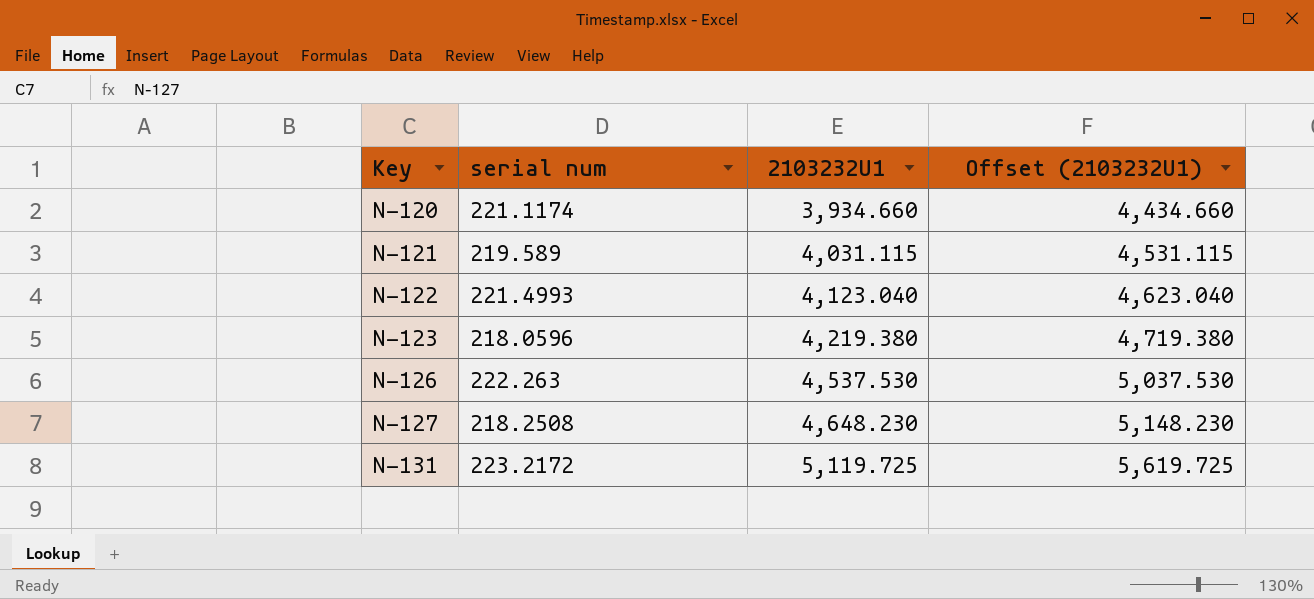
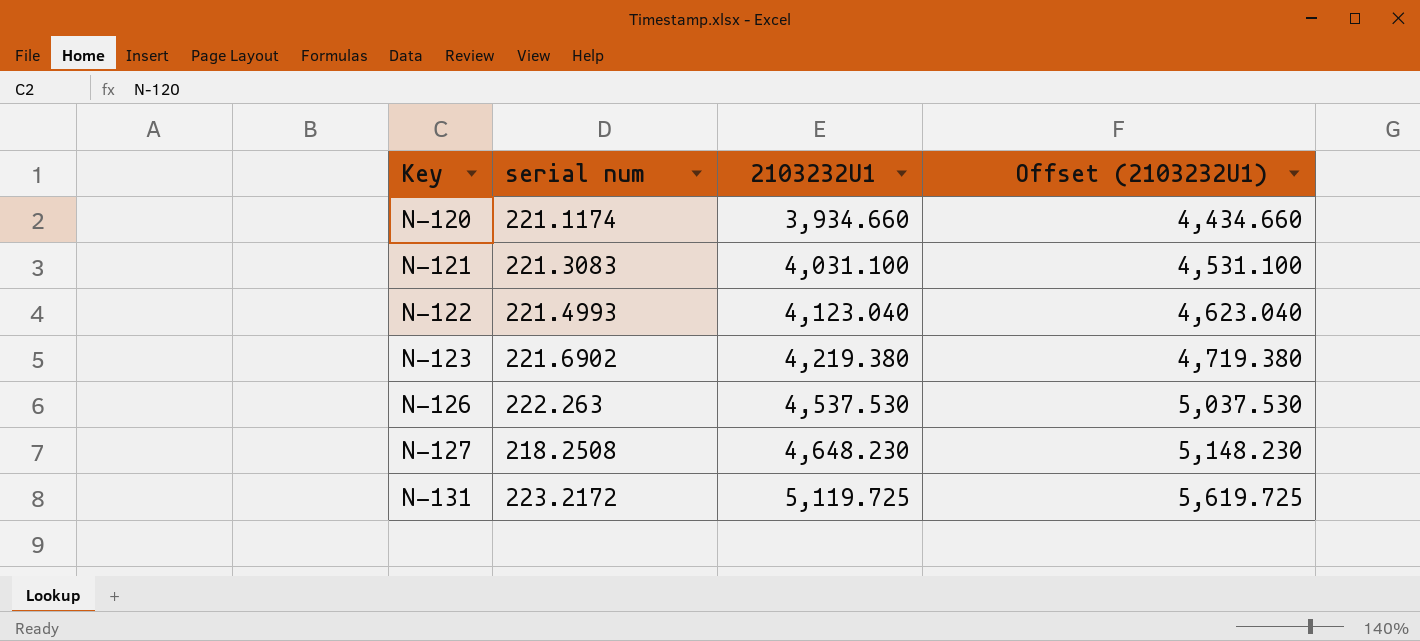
N-121 | serial num: 219.589 -> 221.3083
N-121 | 2103232U1: 4,031.115 -> 4,031.100
N-121 | Offset (2103232U1): 4,531.115 -> 4,531.100
N-123 | serial num: 218.0596 -> 221.6902

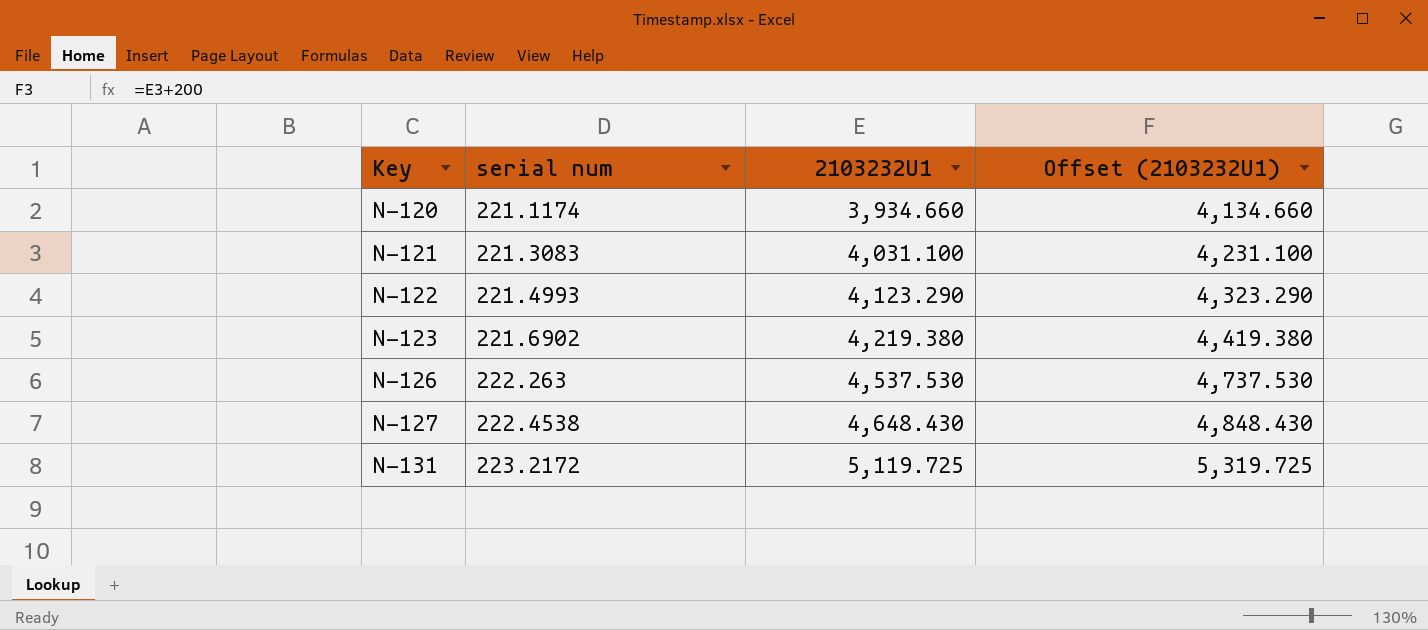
column Offset (2103232U1) | formula: [2103232U1] + 500 -> [2103232U1] + 200
N-122 | 2103232U1: 4,123.040 -> 4,123.290
N-127 | serial num: 218.2508 -> 222.4538
N-127 | 2103232U1: 4,648.230 -> 4,648.430

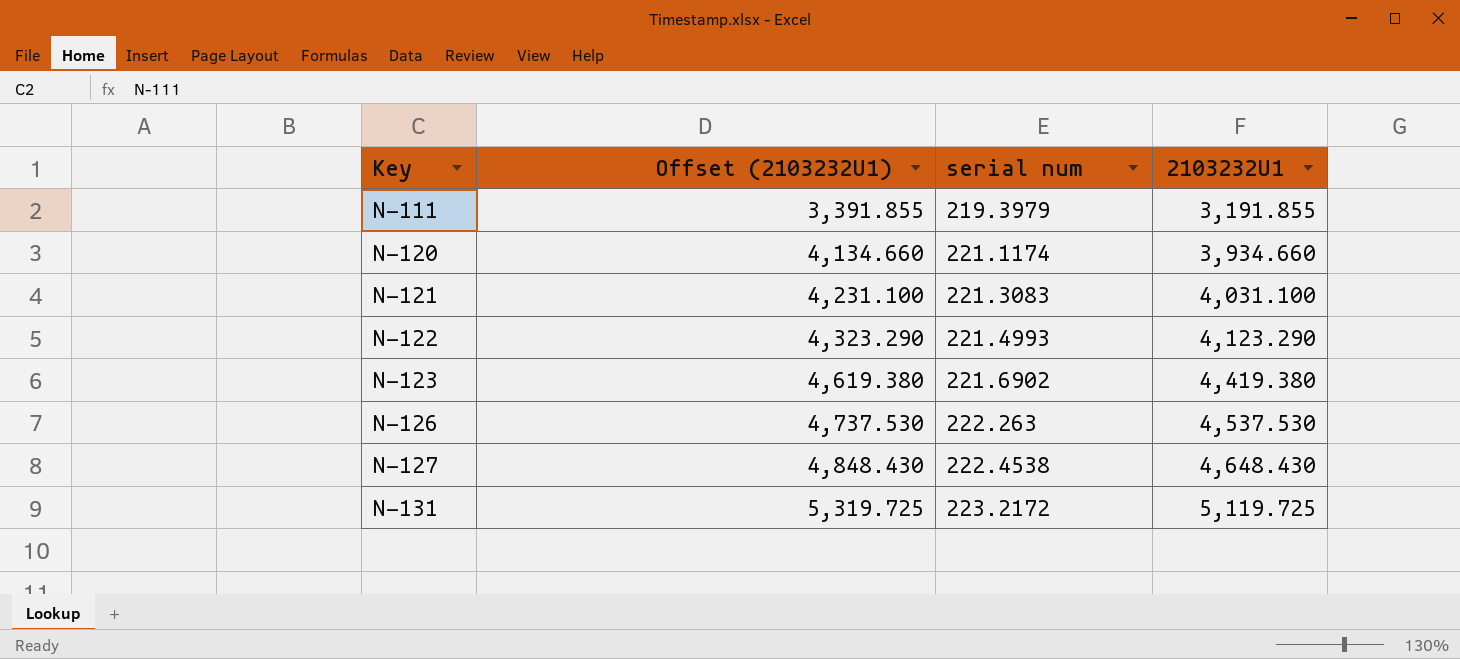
column Offset (2103232U1) | position: 4 -> 2
row N-111: none -> 3,391.855 | 219.3979 | 3,191.855
N-123 | Offset (2103232U1): 4,419.380 -> 4,619.380
N-123 | 2103232U1: 4,219.380 -> 4,419.380

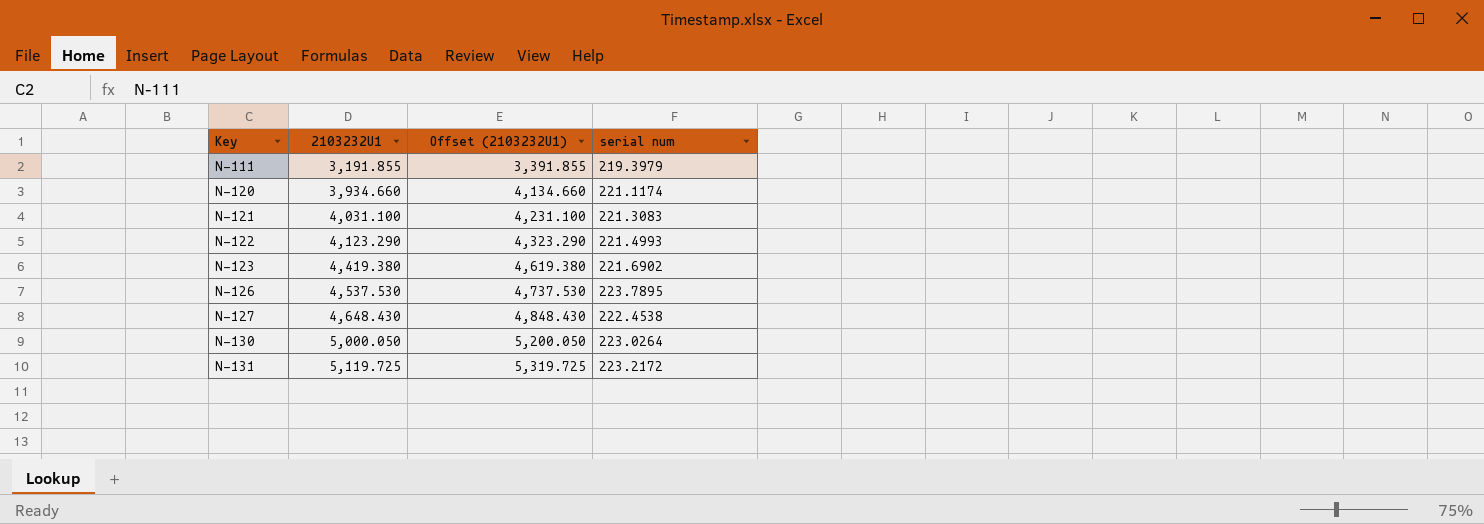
column 2103232U1 | position: 4 -> 2
N-126 | serial num: 222.263 -> 223.7895
row N-130: none -> 5,000.050 | 5,200.050 | 223.0264

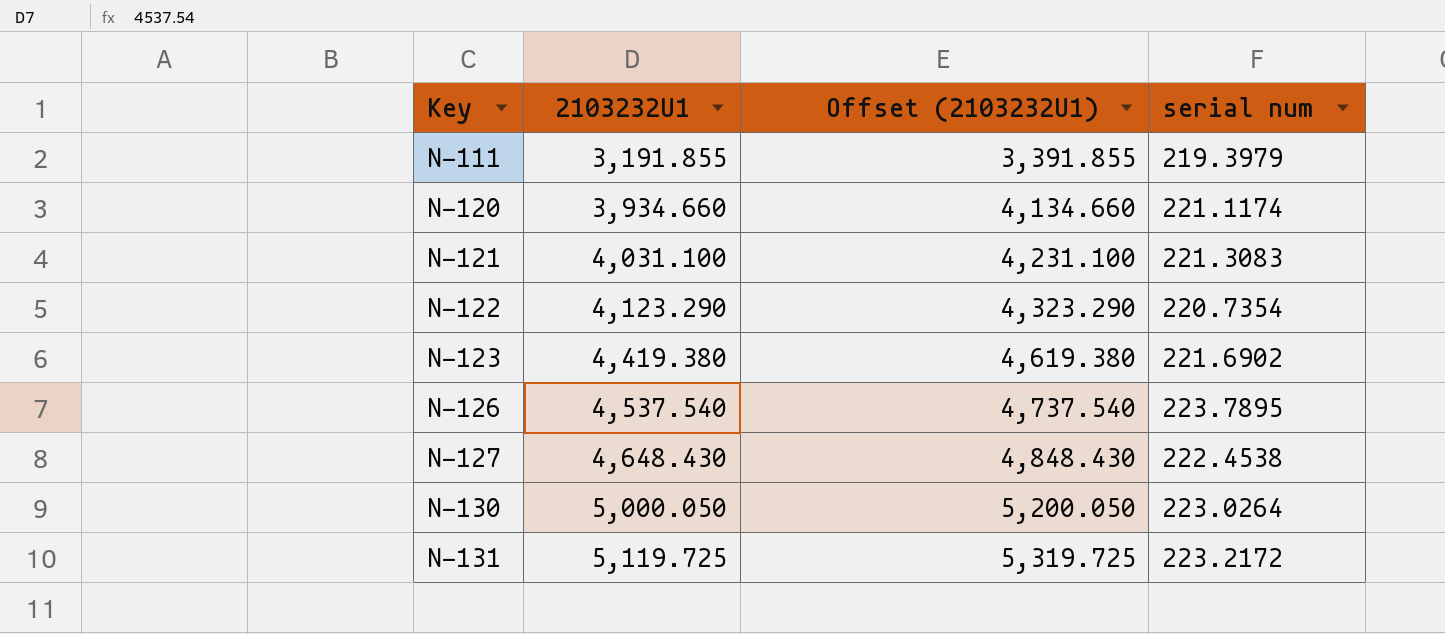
N-122 | serial num: 221.4993 -> 220.7354
N-126 | 2103232U1: 4,537.530 -> 4,537.540
N-126 | Offset (2103232U1): 4,737.530 -> 4,737.540

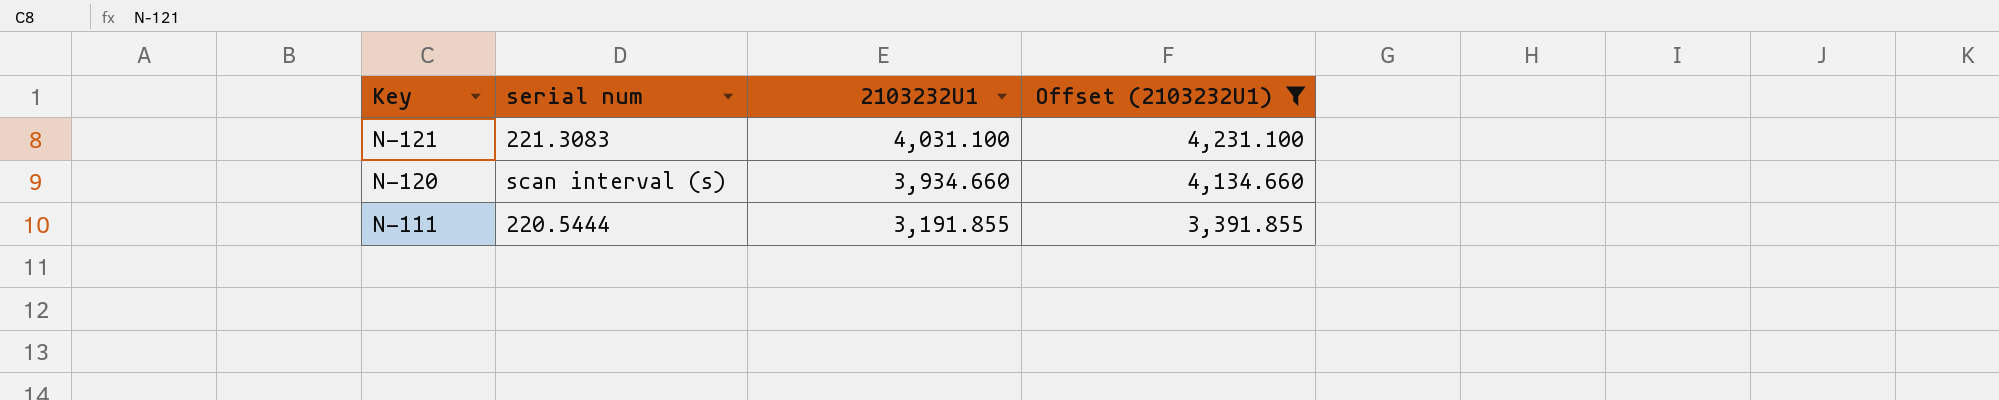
filter: none -> Offset (2103232U1) <= 4,231.100
row order: Key ascending -> Key descending
column serial num | position: 4 -> 2
N-120 | serial num: 221.1174 -> scan interval (s)
N-111 | serial num: 219.3979 -> 220.5444

